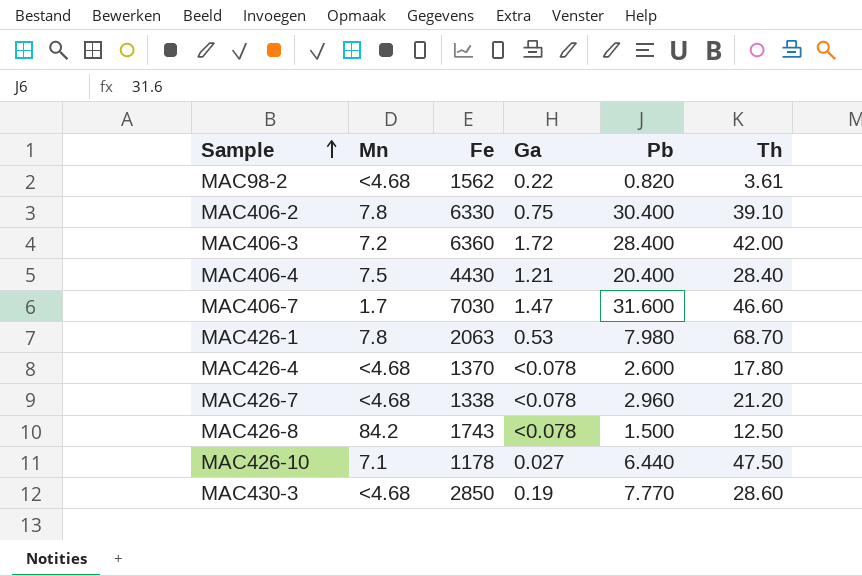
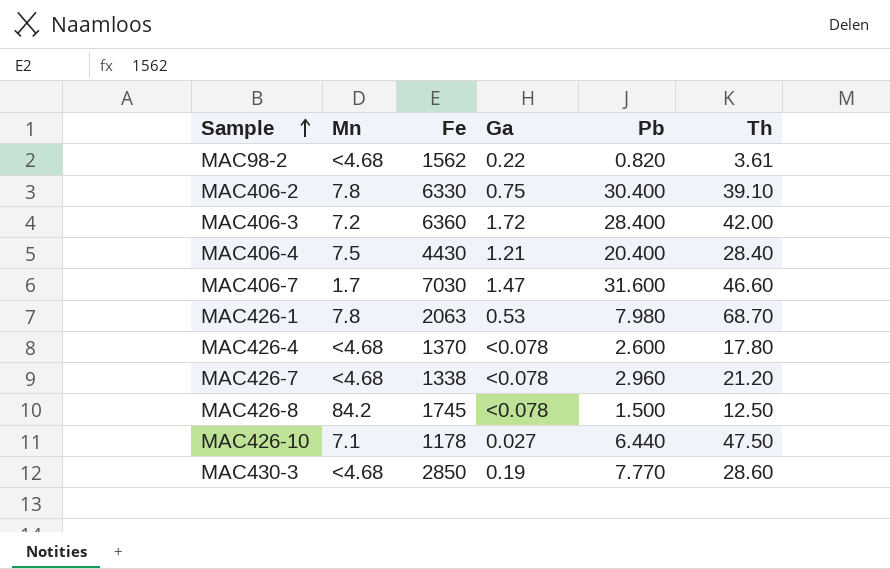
MAC426-8 | Fe: 1743 -> 1745

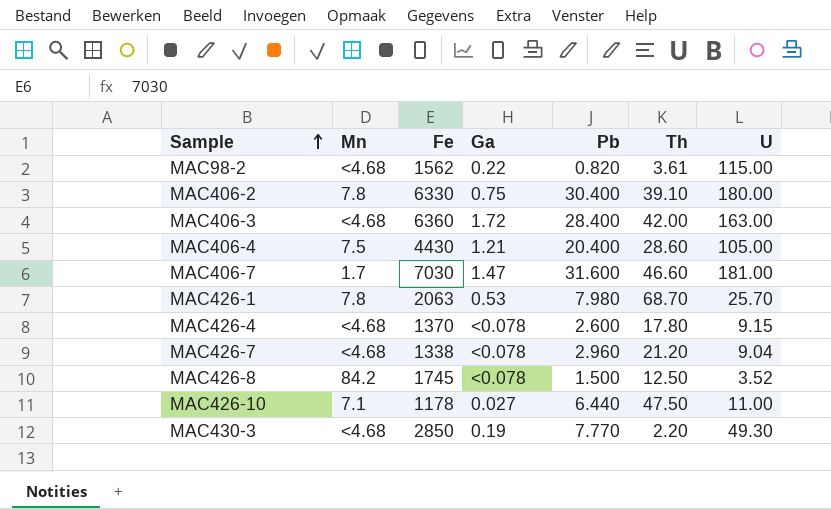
column U | position: none -> 7
MAC406-3 | Mn: 7.2 -> <4.68
MAC406-4 | Th: 28.40 -> 28.60
MAC430-3 | Th: 28.60 -> 2.20

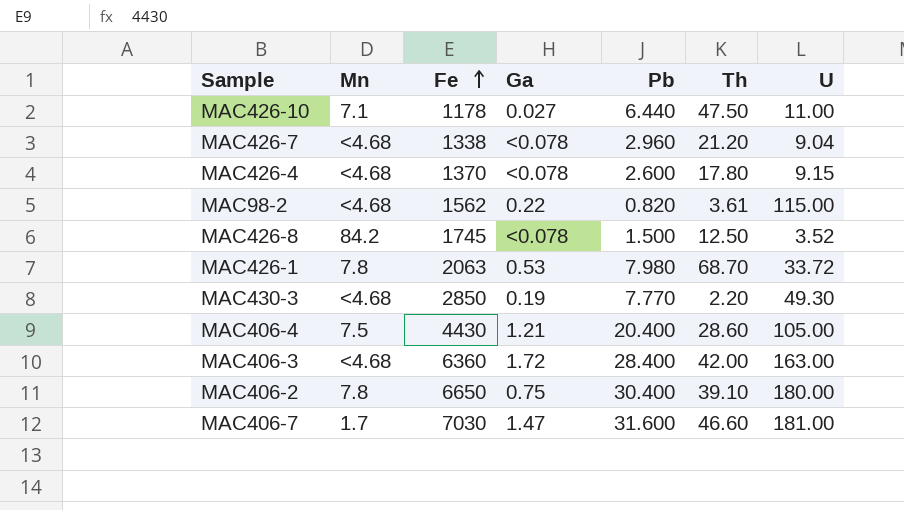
row order: Sample ascending -> Fe ascending
MAC426-1 | U: 25.70 -> 33.72
MAC406-2 | Fe: 6330 -> 6650

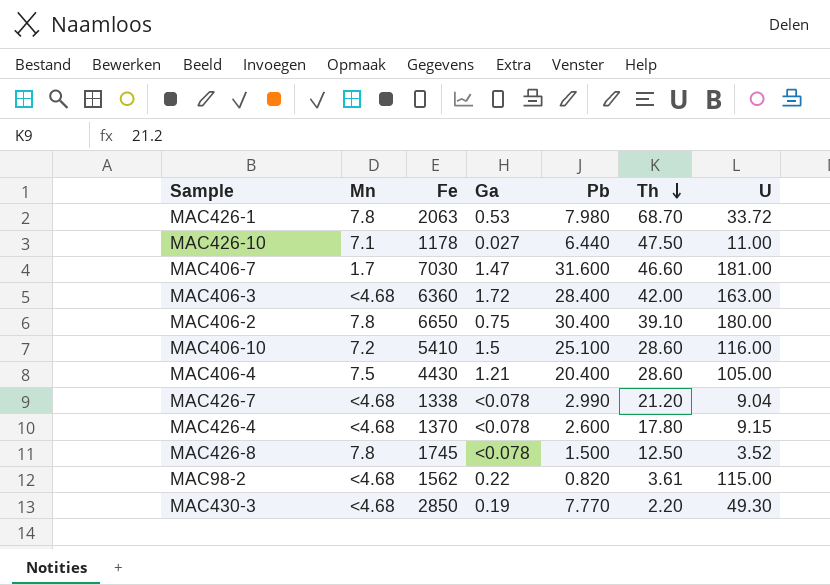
row order: Fe ascending -> Th descending
row MAC406-10: none -> 7.2 | 5410 | 1.5 | 25.100 | 28.60 | 116.00
MAC426-7 | Pb: 2.960 -> 2.990
MAC426-8 | Mn: 84.2 -> 7.8

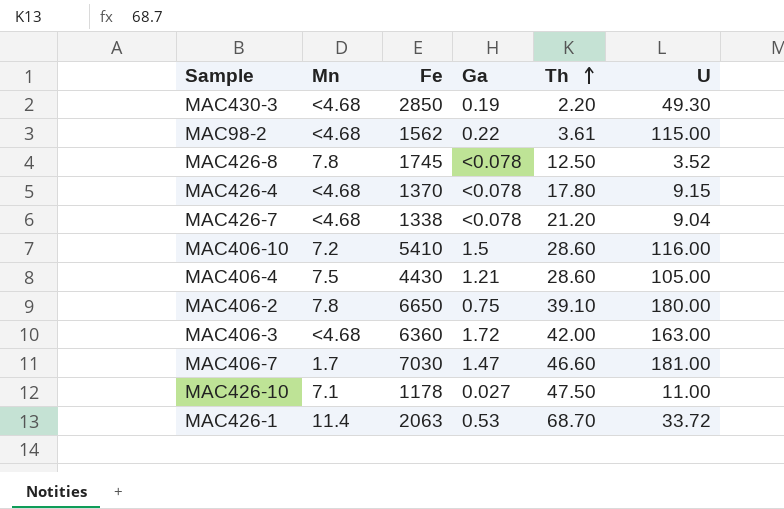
row order: Th descending -> Th ascending
column Pb | position: 5 -> none
MAC426-1 | Mn: 7.8 -> 11.4

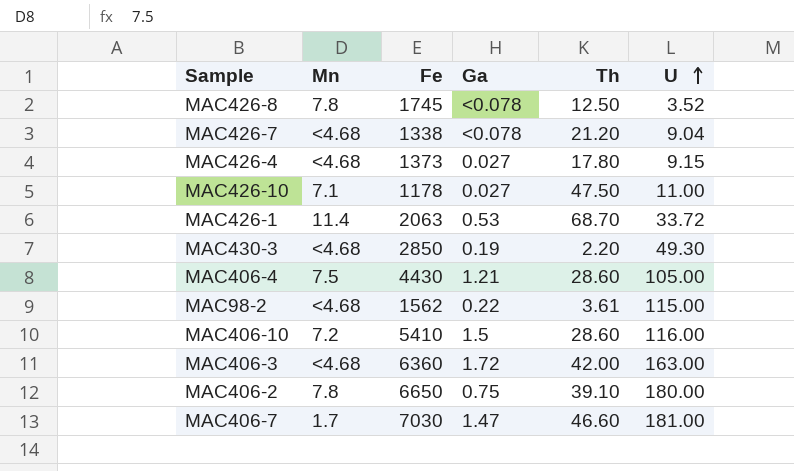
row order: Th ascending -> U ascending
MAC426-4 | Fe: 1370 -> 1373
MAC426-4 | Ga: <0.078 -> 0.027

